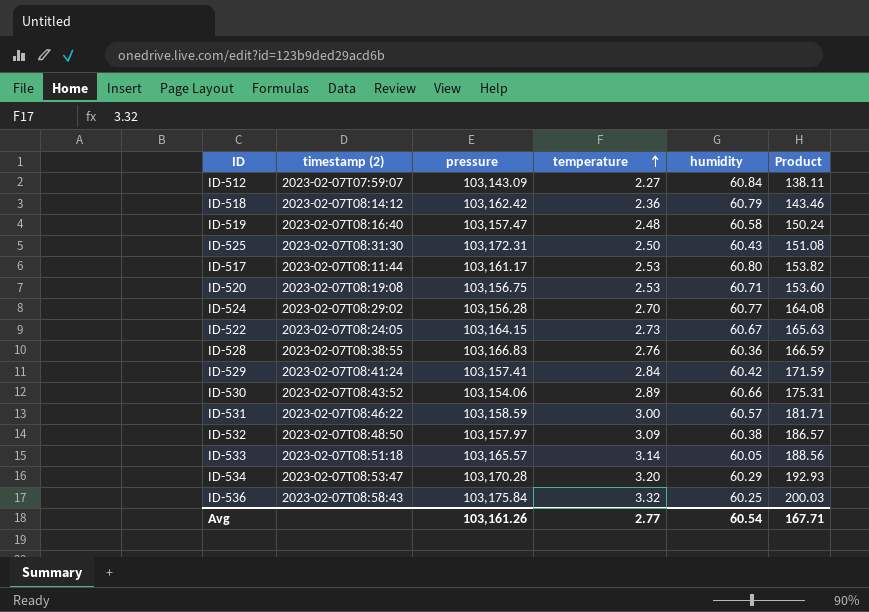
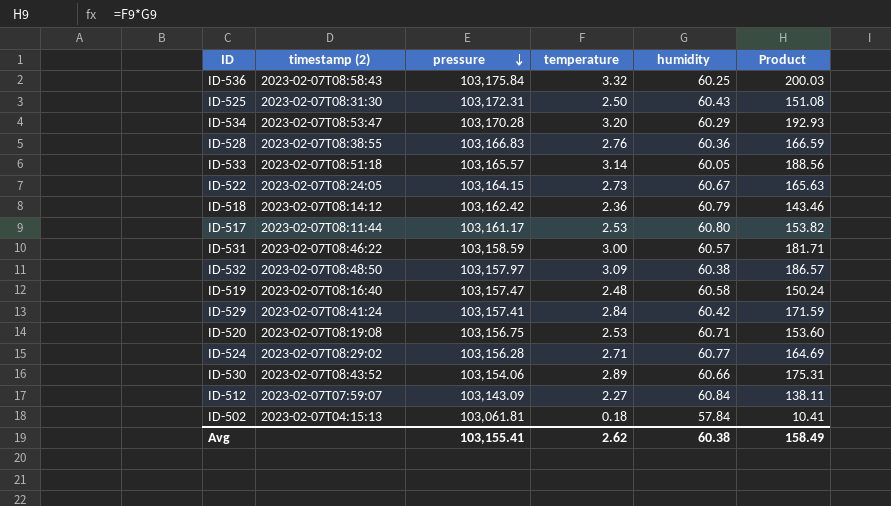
row order: temperature ascending -> pressure descending
ID-524 | temperature: 2.70 -> 2.71
ID-524 | Product: 164.08 -> 164.69
row ID-502: none -> 2023-02-07T04:15:13 | 103,061.81 | 0.18 | 57.84 | 10.41
Avg | pressure: 103,161.26 -> 103,155.41
Avg | temperature: 2.77 -> 2.62
Avg | humidity: 60.54 -> 60.38
Avg | Product: 167.71 -> 158.49

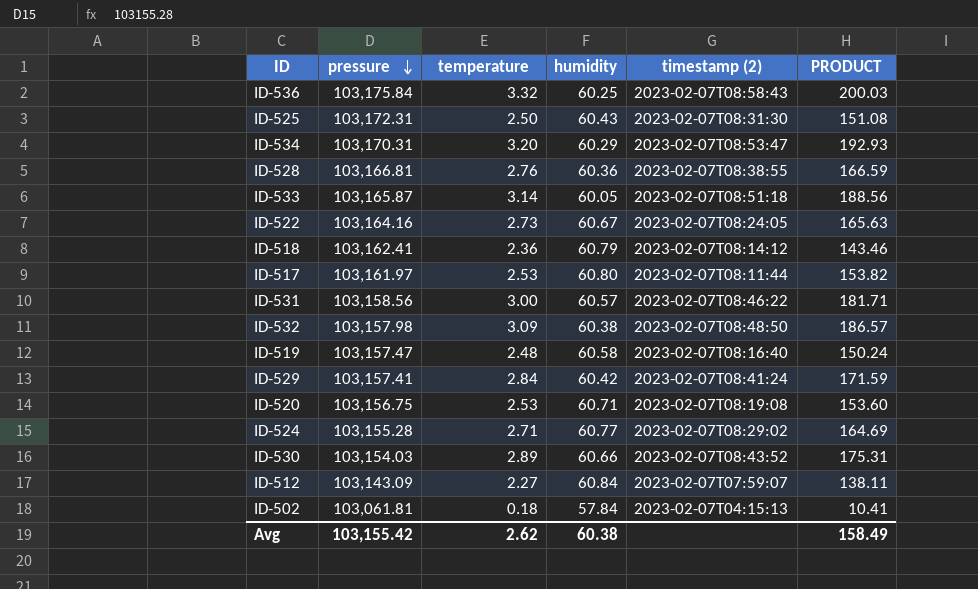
column timestamp (2) | position: 2 -> 5
column name: Product -> PRODUCT
ID-534 | pressure: 103,170.28 -> 103,170.31
ID-528 | pressure: 103,166.83 -> 103,166.81
ID-533 | pressure: 103,165.57 -> 103,165.87
ID-522 | pressure: 103,164.15 -> 103,164.16
ID-518 | pressure: 103,162.42 -> 103,162.41
ID-517 | pressure: 103,161.17 -> 103,161.97
ID-531 | pressure: 103,158.59 -> 103,158.56
ID-532 | pressure: 103,157.97 -> 103,157.98
ID-524 | pressure: 103,156.28 -> 103,155.28
ID-530 | pressure: 103,154.06 -> 103,154.03
Avg | pressure: 103,155.41 -> 103,155.42

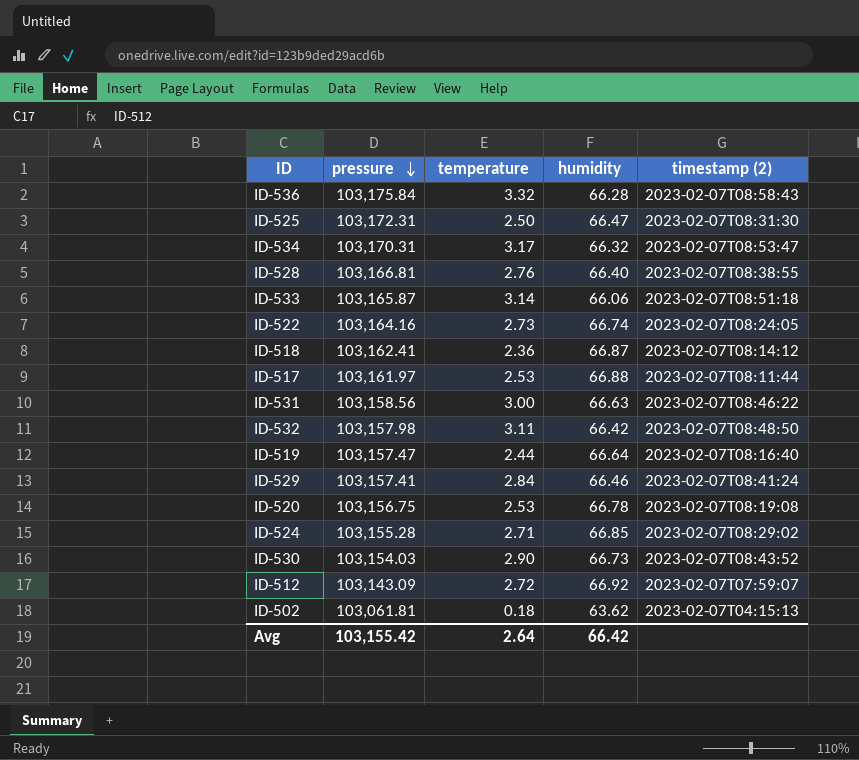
column PRODUCT | formula: [temperature] * [humidity] -> none
ID-536 | humidity: 60.25 -> 66.28
ID-525 | humidity: 60.43 -> 66.47
ID-534 | temperature: 3.20 -> 3.17
ID-534 | humidity: 60.29 -> 66.32
ID-528 | humidity: 60.36 -> 66.40
ID-533 | humidity: 60.05 -> 66.06
ID-522 | humidity: 60.67 -> 66.74
ID-518 | humidity: 60.79 -> 66.87
ID-517 | humidity: 60.80 -> 66.88
ID-531 | humidity: 60.57 -> 66.63
ID-532 | temperature: 3.09 -> 3.11
ID-532 | humidity: 60.38 -> 66.42
ID-519 | temperature: 2.48 -> 2.44
ID-519 | humidity: 60.58 -> 66.64
ID-529 | humidity: 60.42 -> 66.46
ID-520 | humidity: 60.71 -> 66.78
ID-524 | humidity: 60.77 -> 66.85
ID-530 | temperature: 2.89 -> 2.90
ID-530 | humidity: 60.66 -> 66.73
ID-512 | temperature: 2.27 -> 2.72
ID-512 | humidity: 60.84 -> 66.92
ID-502 | humidity: 57.84 -> 63.62
Avg | temperature: 2.62 -> 2.64
Avg | humidity: 60.38 -> 66.42

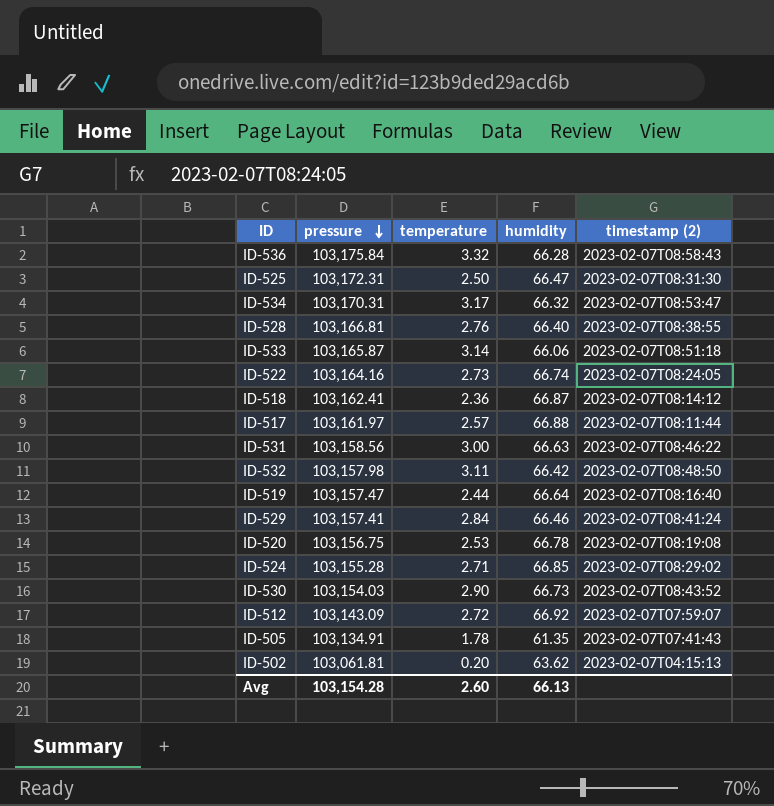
ID-517 | temperature: 2.53 -> 2.57
row ID-505: none -> 103,134.91 | 1.78 | 61.35 | 2023-02-07T07:41:43
ID-502 | temperature: 0.18 -> 0.20
Avg | pressure: 103,155.42 -> 103,154.28
Avg | temperature: 2.64 -> 2.60
Avg | humidity: 66.42 -> 66.13

